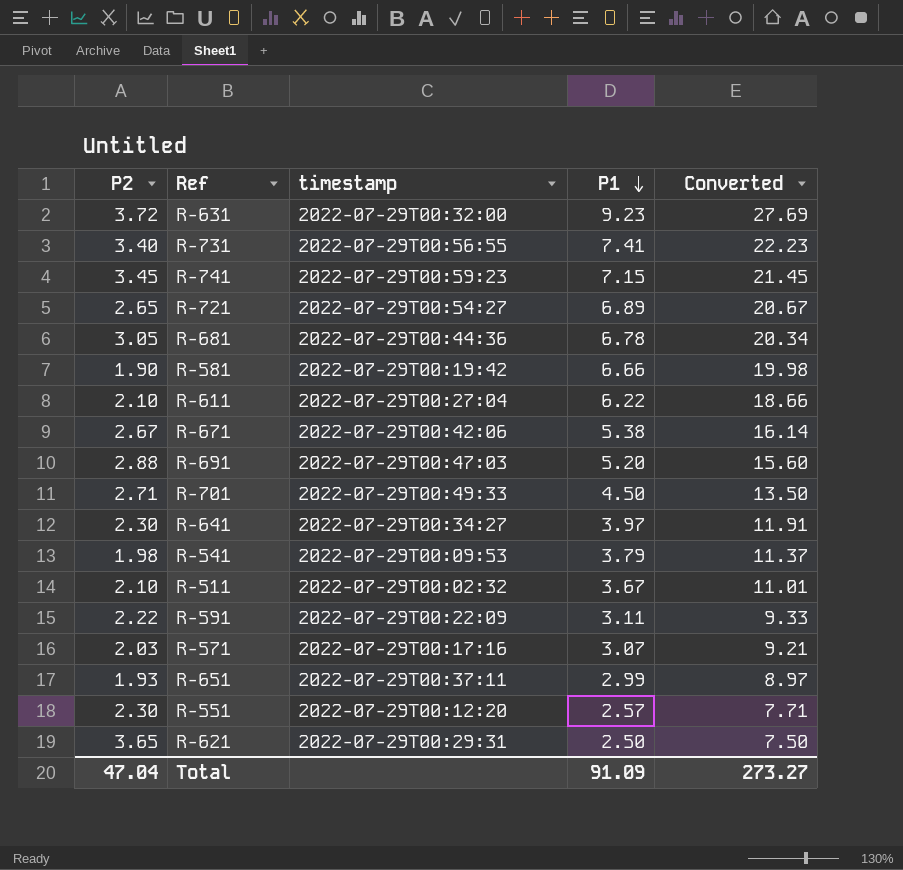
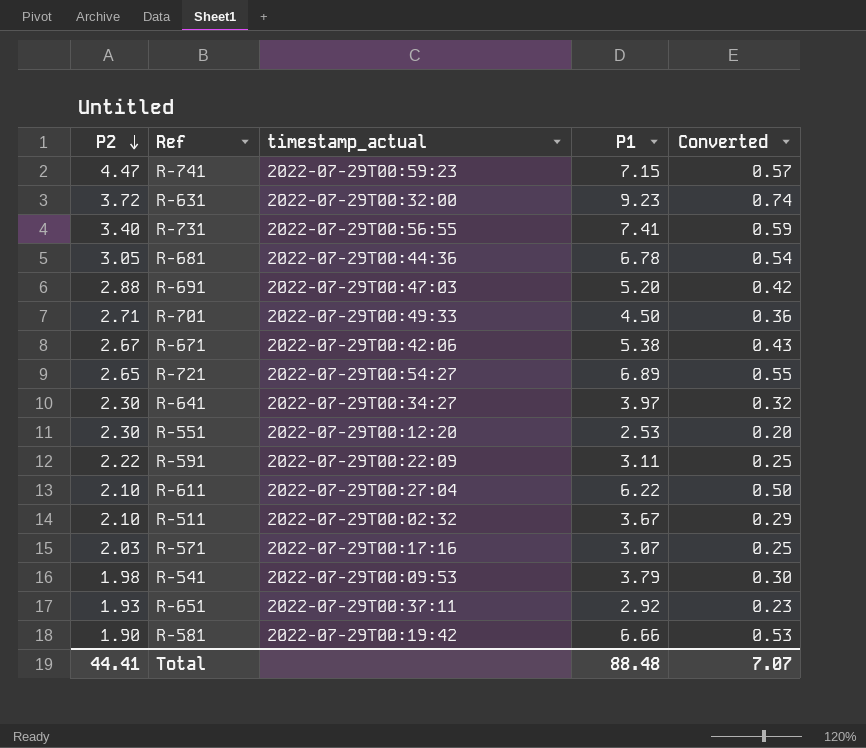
row order: P1 descending -> P2 descending
column name: timestamp -> timestamp_actual
column Converted | formula: [P1] * 3 -> [P1] * 0.08
row R-621: 3.65 | 2022-07-29T00:29:31 | 2.50 | 7.50 -> none
R-741 | P2: 3.45 -> 4.47
R-551 | P1: 2.57 -> 2.53
R-651 | P1: 2.99 -> 2.92
Total | P2: 47.04 -> 44.41
Total | P1: 91.09 -> 88.48
Total | Converted: 273.27 -> 7.07

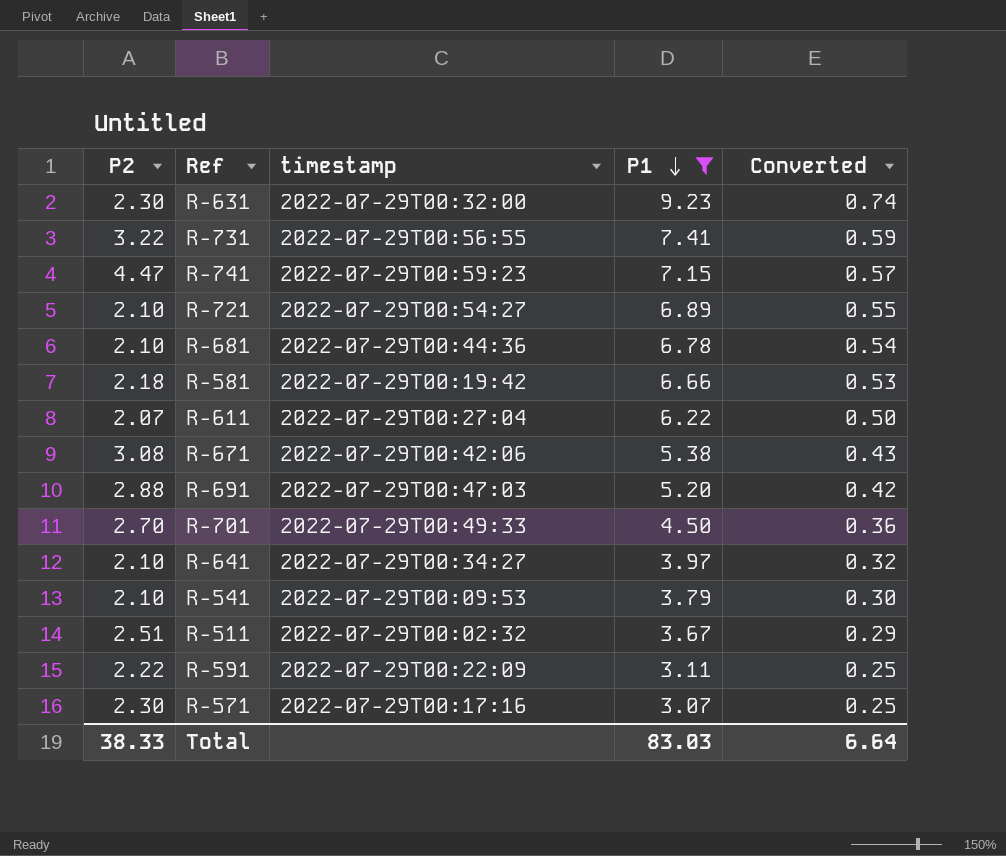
filter: none -> P1 >= 3.07
row order: P2 descending -> P1 descending
column name: timestamp_actual -> timestamp
R-631 | P2: 3.72 -> 2.30
R-731 | P2: 3.40 -> 3.22
R-721 | P2: 2.65 -> 2.10
R-681 | P2: 3.05 -> 2.10
R-581 | P2: 1.90 -> 2.18
R-611 | P2: 2.10 -> 2.07
R-671 | P2: 2.67 -> 3.08
R-701 | P2: 2.71 -> 2.70
R-641 | P2: 2.30 -> 2.10
R-541 | P2: 1.98 -> 2.10
R-511 | P2: 2.10 -> 2.51
R-571 | P2: 2.03 -> 2.30
Total | P2: 44.41 -> 38.33
Total | P1: 88.48 -> 83.03
Total | Converted: 7.07 -> 6.64

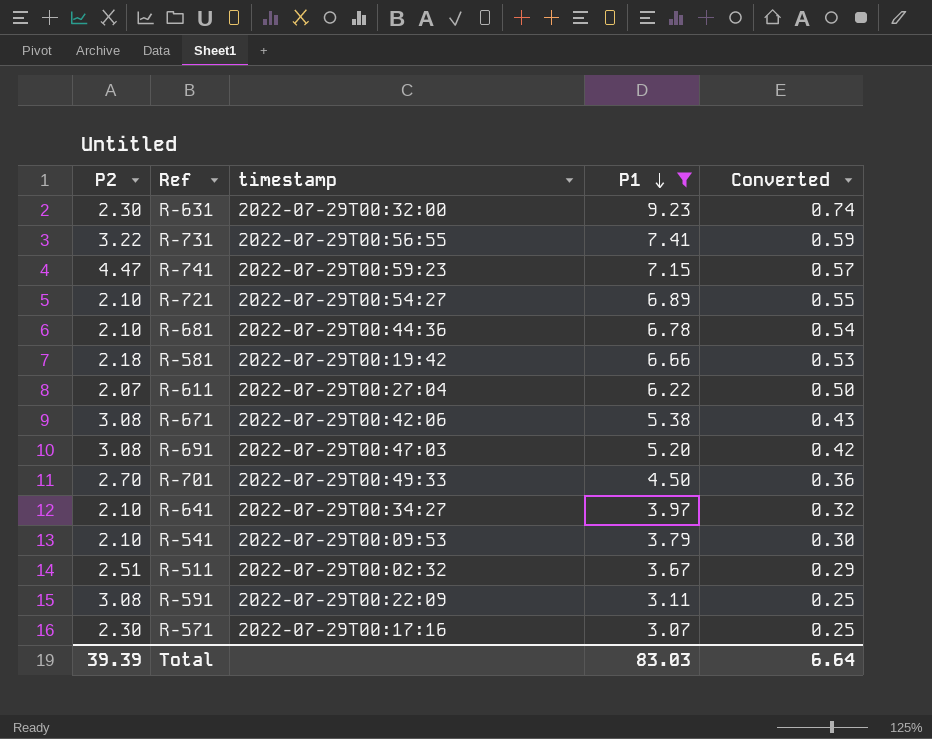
R-691 | P2: 2.88 -> 3.08
R-591 | P2: 2.22 -> 3.08
Total | P2: 38.33 -> 39.39

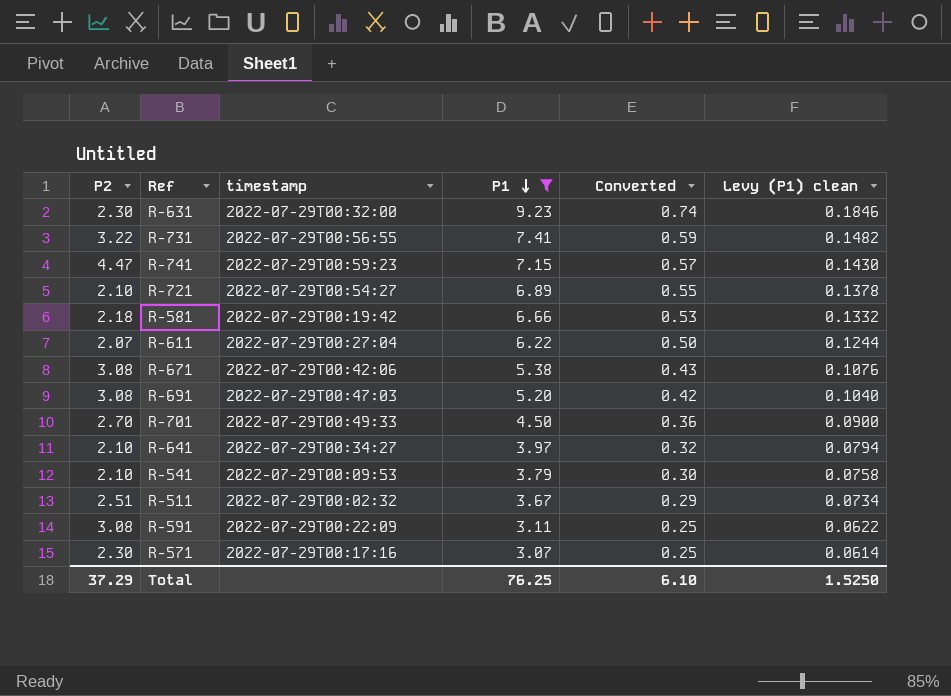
column Levy (P1) clean | formula: none -> [P1] * 0.02
row R-681: 2.10 | 2022-07-29T00:44:36 | 6.78 | 0.54 -> none
Total | P2: 39.39 -> 37.29
Total | P1: 83.03 -> 76.25
Total | Converted: 6.64 -> 6.10

